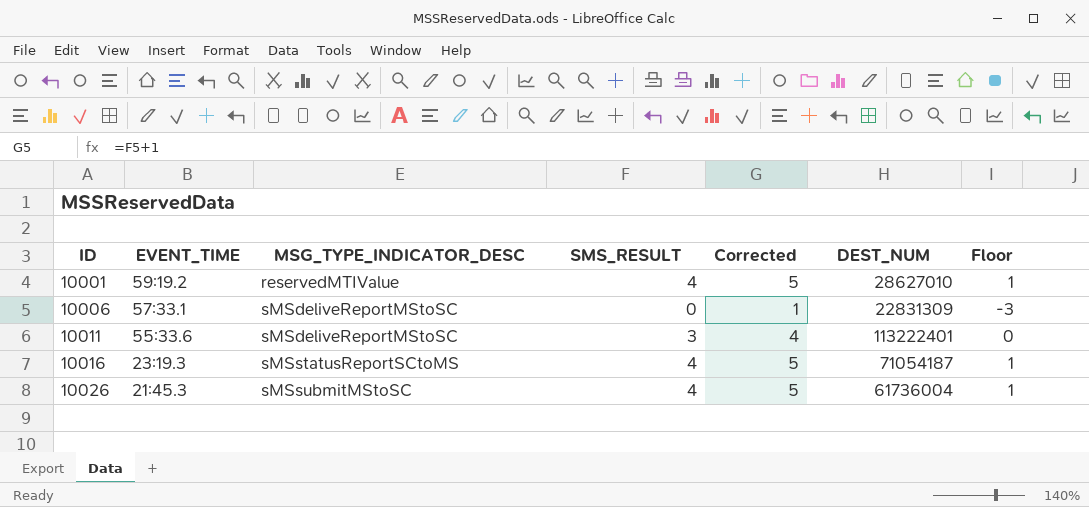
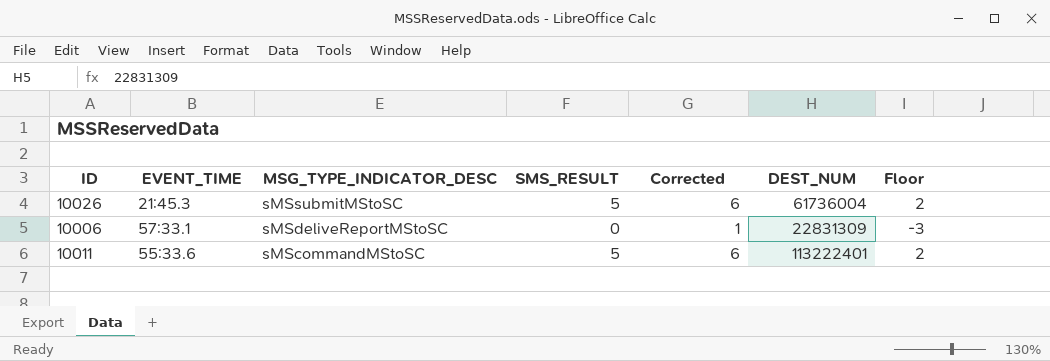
row order: ID ascending -> MSG_TYPE_INDICATOR_DESC descending
row 10001: 59:19.2 | reservedMTIValue | 4 | 5 | 28627010 | 1 -> none
row 10016: 23:19.3 | sMSstatusReportSCtoMS | 4 | 5 | 71054187 | 1 -> none
10026 | SMS_RESULT: 4 -> 5
10026 | Corrected: 5 -> 6
10026 | Floor: 1 -> 2
10011 | MSG_TYPE_INDICATOR_DESC: sMSdeliveReportMStoSC -> sMScommandMStoSC
10011 | SMS_RESULT: 3 -> 5
10011 | Corrected: 4 -> 6
10011 | Floor: 0 -> 2

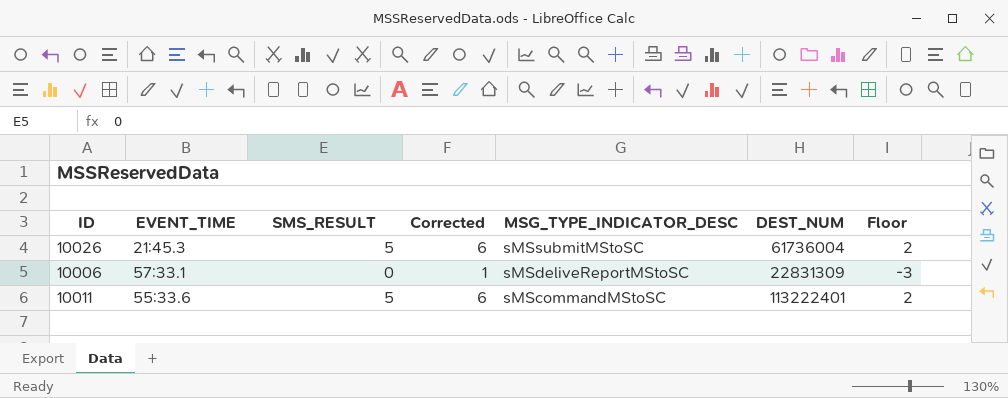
column MSG_TYPE_INDICATOR_DESC | position: 3 -> 5

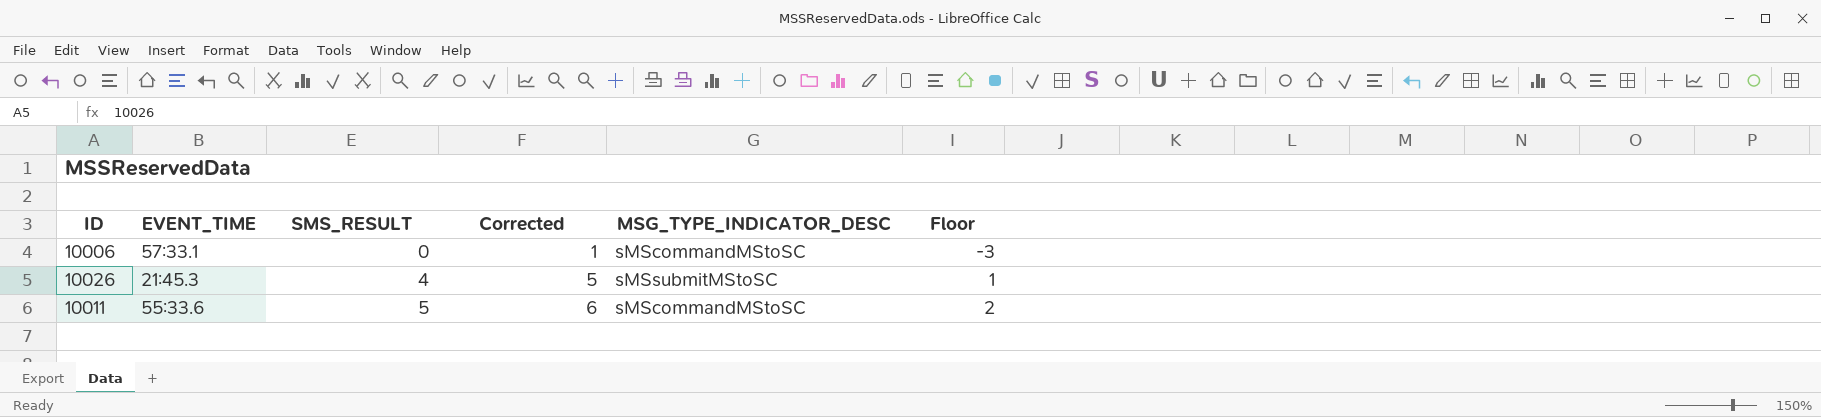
row order: MSG_TYPE_INDICATOR_DESC descending -> SMS_RESULT ascending
column DEST_NUM | position: 6 -> none
10006 | MSG_TYPE_INDICATOR_DESC: sMSdeliveReportMStoSC -> sMScommandMStoSC
10026 | SMS_RESULT: 5 -> 4
10026 | Corrected: 6 -> 5
10026 | Floor: 2 -> 1

